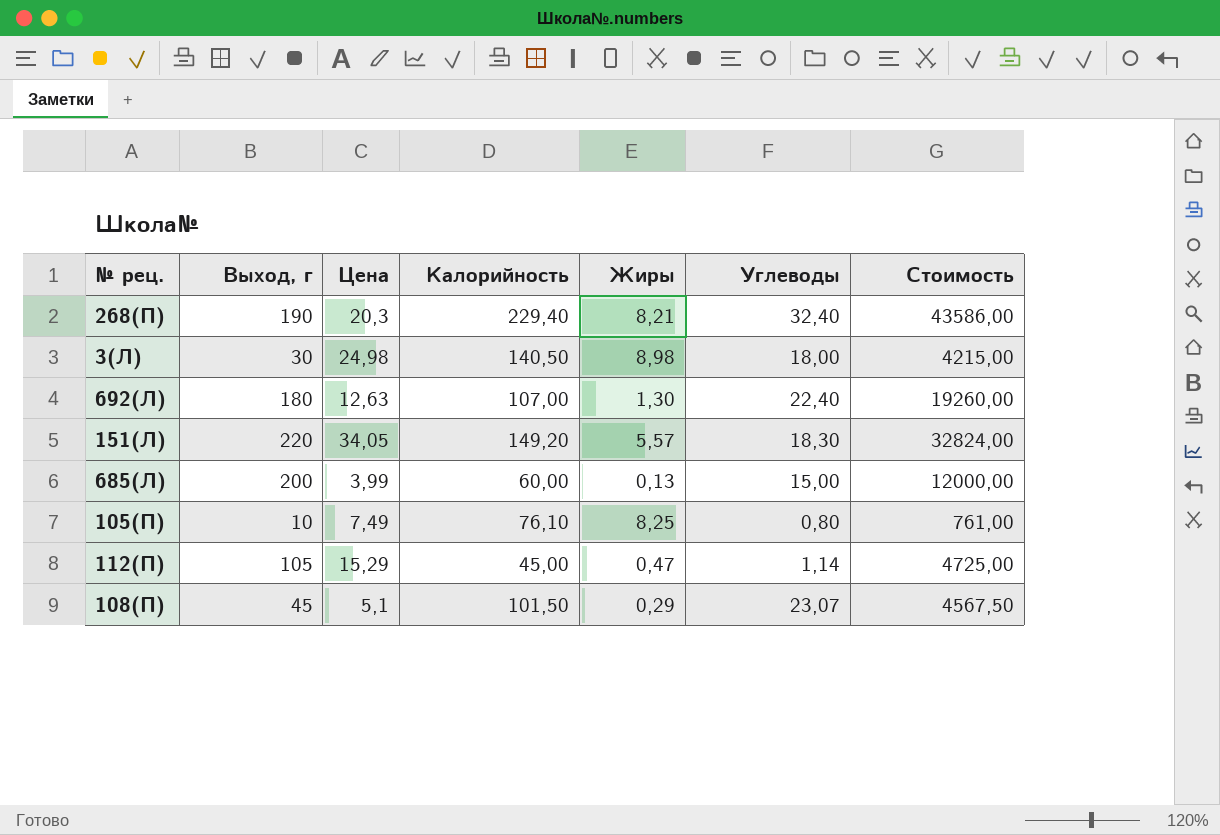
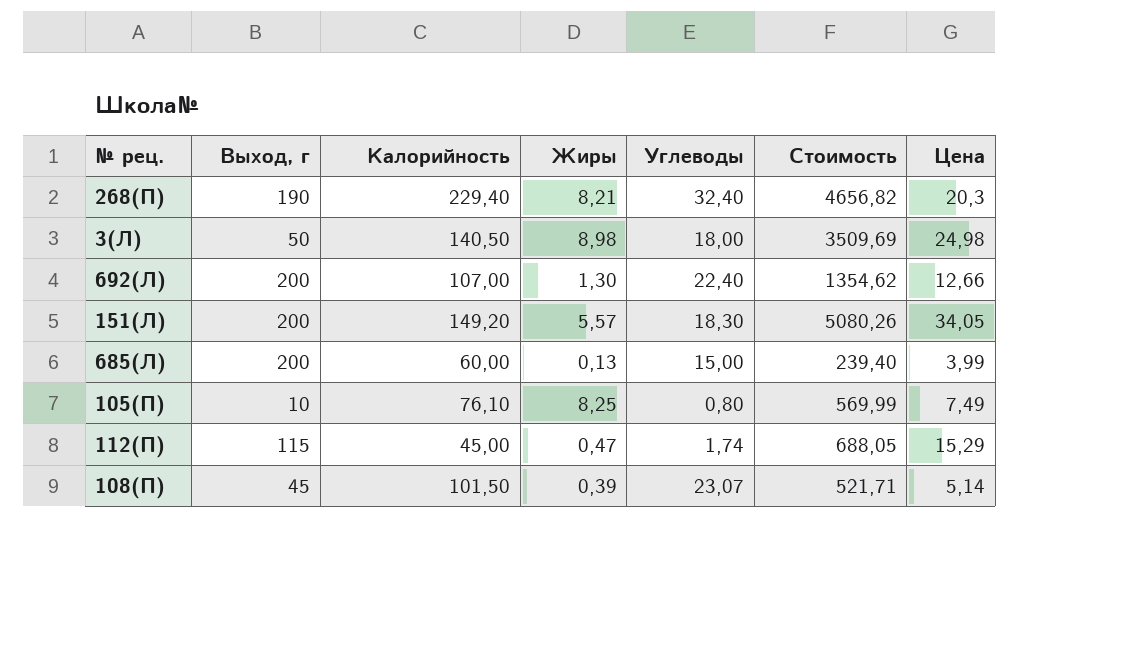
column Стоимость | formula: [Выход, г] * [Калорийность] -> [Калорийность] * [Цена]
column Цена | position: 3 -> 7
3(Л) | Выход, г: 30 -> 50
692(Л) | Выход, г: 180 -> 200
692(Л) | Цена: 12,63 -> 12,66
151(Л) | Выход, г: 220 -> 200
112(П) | Выход, г: 105 -> 115
112(П) | Углеводы: 1,14 -> 1,74
108(П) | Жиры: 0,29 -> 0,39
108(П) | Цена: 5,1 -> 5,14

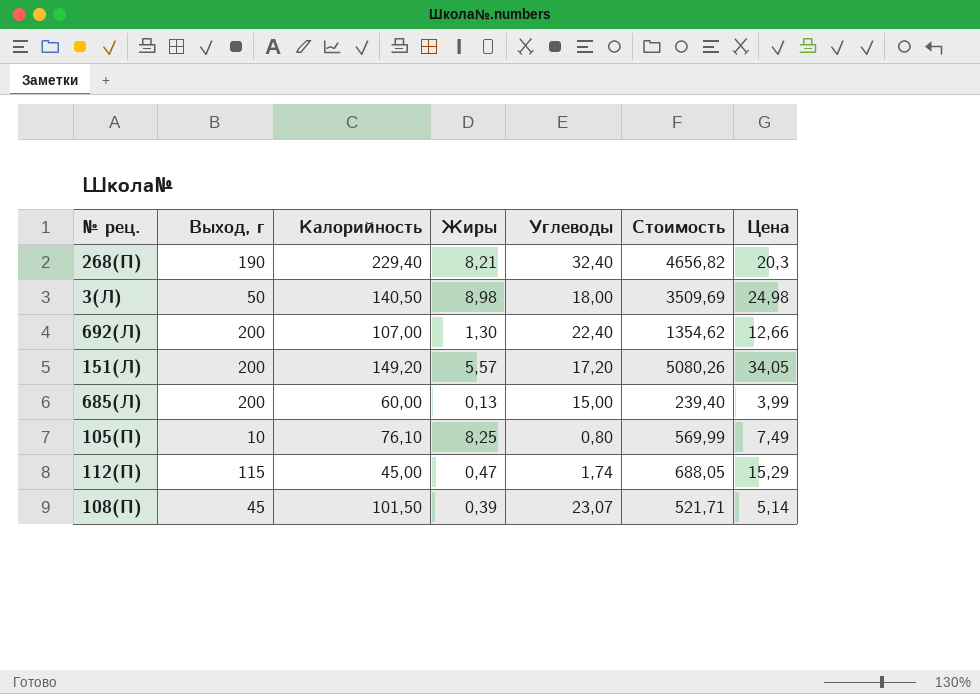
151(Л) | Углеводы: 18,30 -> 17,20

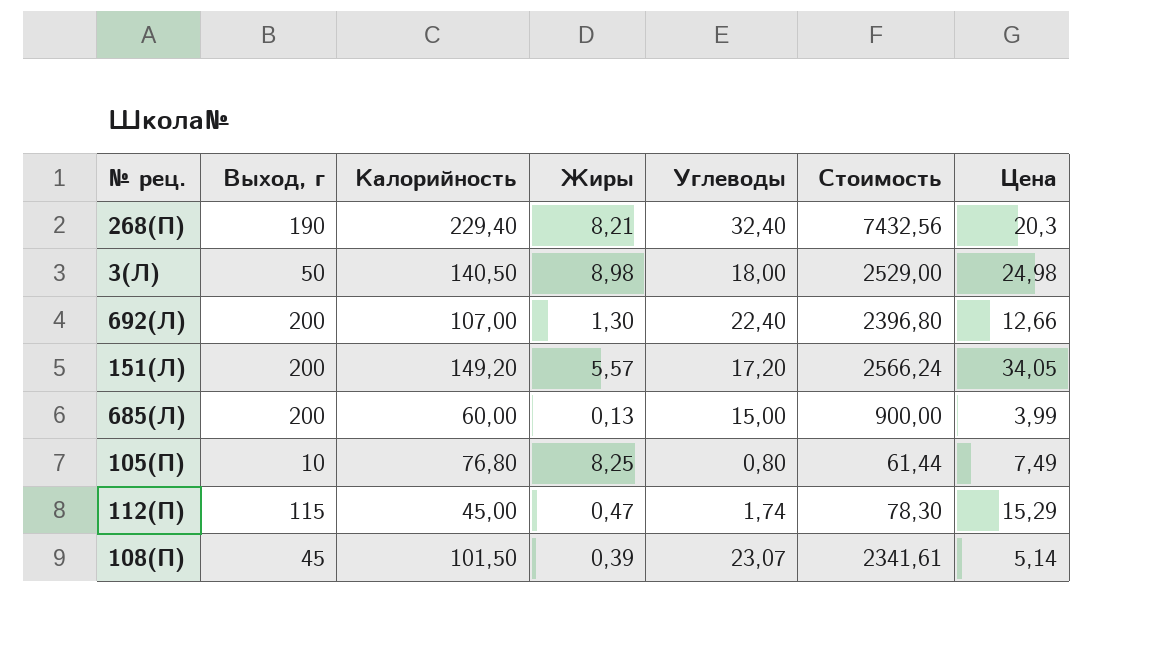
column Стоимость | formula: [Калорийность] * [Цена] -> [Калорийность] * [Углеводы]
105(П) | Калорийность: 76,10 -> 76,80

